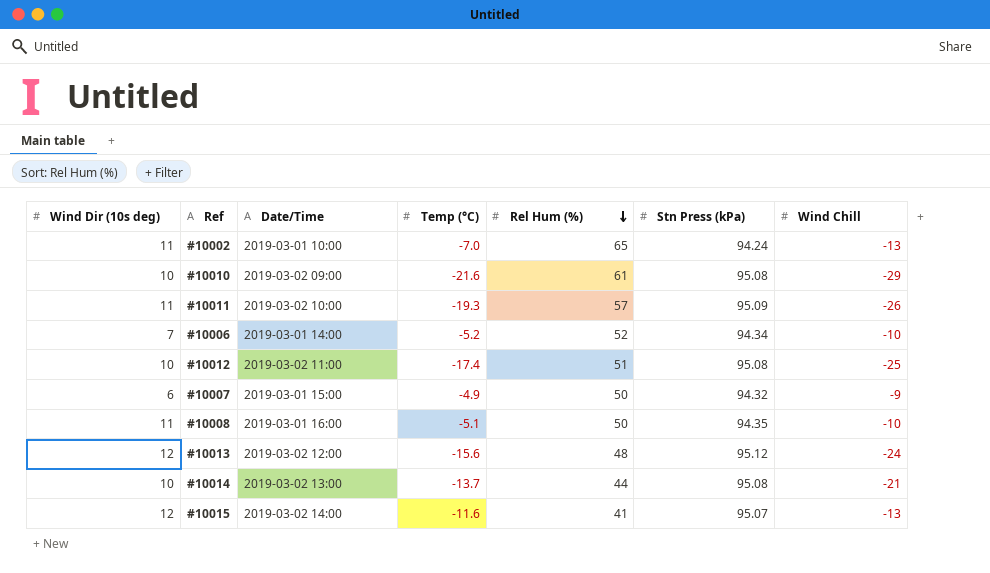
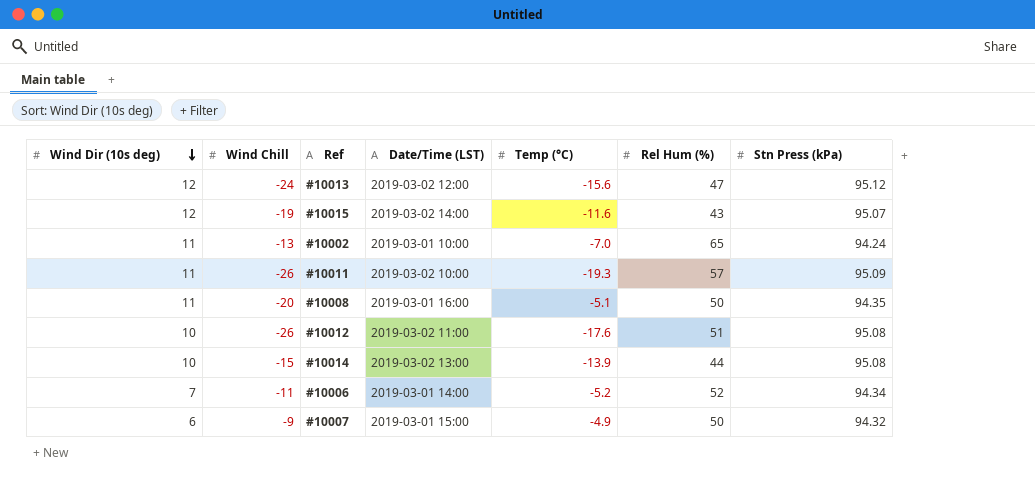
row order: Rel Hum (%) descending -> Wind Dir (10s deg) descending
column Wind Chill | position: 7 -> 2
column name: Date/Time -> Date/Time (LST)
row #10010: 10 | 2019-03-02 09:00 | -21.6 | 61 | 95.08 | -29 -> none
#10013 | Rel Hum (%): 48 -> 47
#10015 | Wind Chill: -13 -> -19
#10015 | Rel Hum (%): 41 -> 43
#10008 | Wind Chill: -10 -> -20
#10012 | Wind Chill: -25 -> -26
#10012 | Temp (°C): -17.4 -> -17.6
#10014 | Wind Chill: -21 -> -15
#10014 | Temp (°C): -13.7 -> -13.9
#10006 | Wind Chill: -10 -> -11

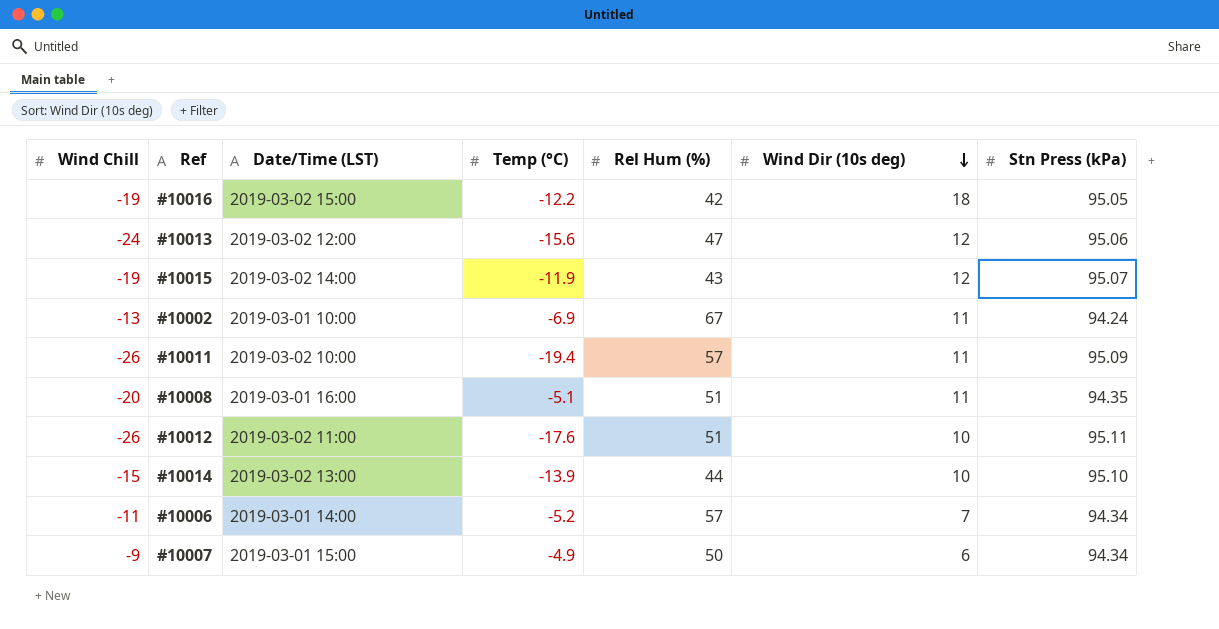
column Wind Dir (10s deg) | position: 1 -> 6
row #10016: none -> -19 | 2019-03-02 15:00 | -12.2 | 42 | 18 | 95.05
#10013 | Stn Press (kPa): 95.12 -> 95.06
#10015 | Temp (°C): -11.6 -> -11.9
#10002 | Temp (°C): -7.0 -> -6.9
#10002 | Rel Hum (%): 65 -> 67
#10011 | Temp (°C): -19.3 -> -19.4
#10008 | Rel Hum (%): 50 -> 51
#10012 | Stn Press (kPa): 95.08 -> 95.11
#10014 | Stn Press (kPa): 95.08 -> 95.10
#10006 | Rel Hum (%): 52 -> 57
#10007 | Stn Press (kPa): 94.32 -> 94.34

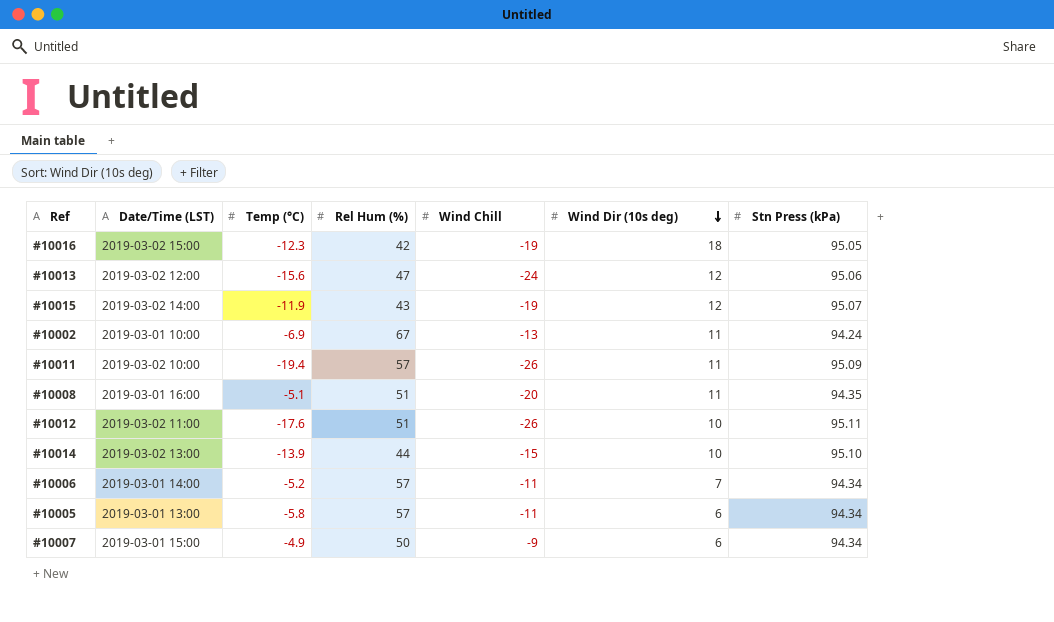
column Wind Chill | position: 1 -> 5
#10016 | Temp (°C): -12.2 -> -12.3
row #10005: none -> 2019-03-01 13:00 | -5.8 | 57 | -11 | 6 | 94.34

